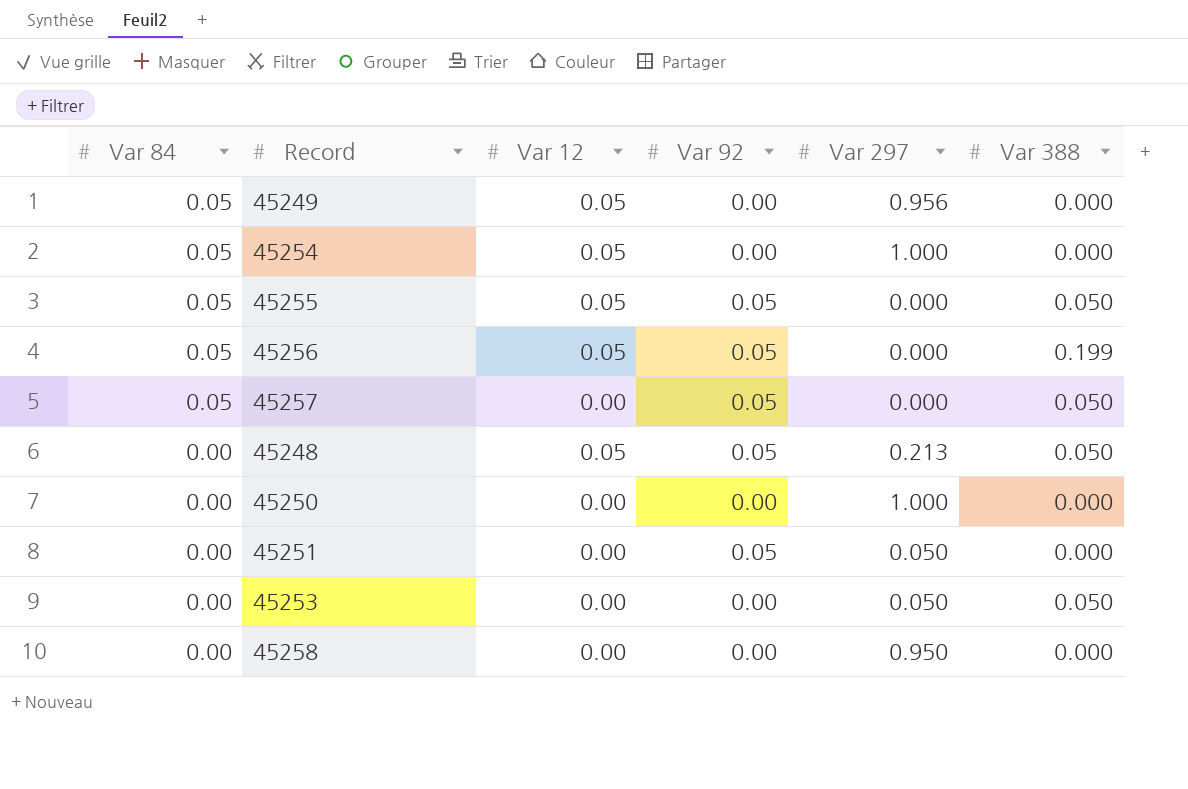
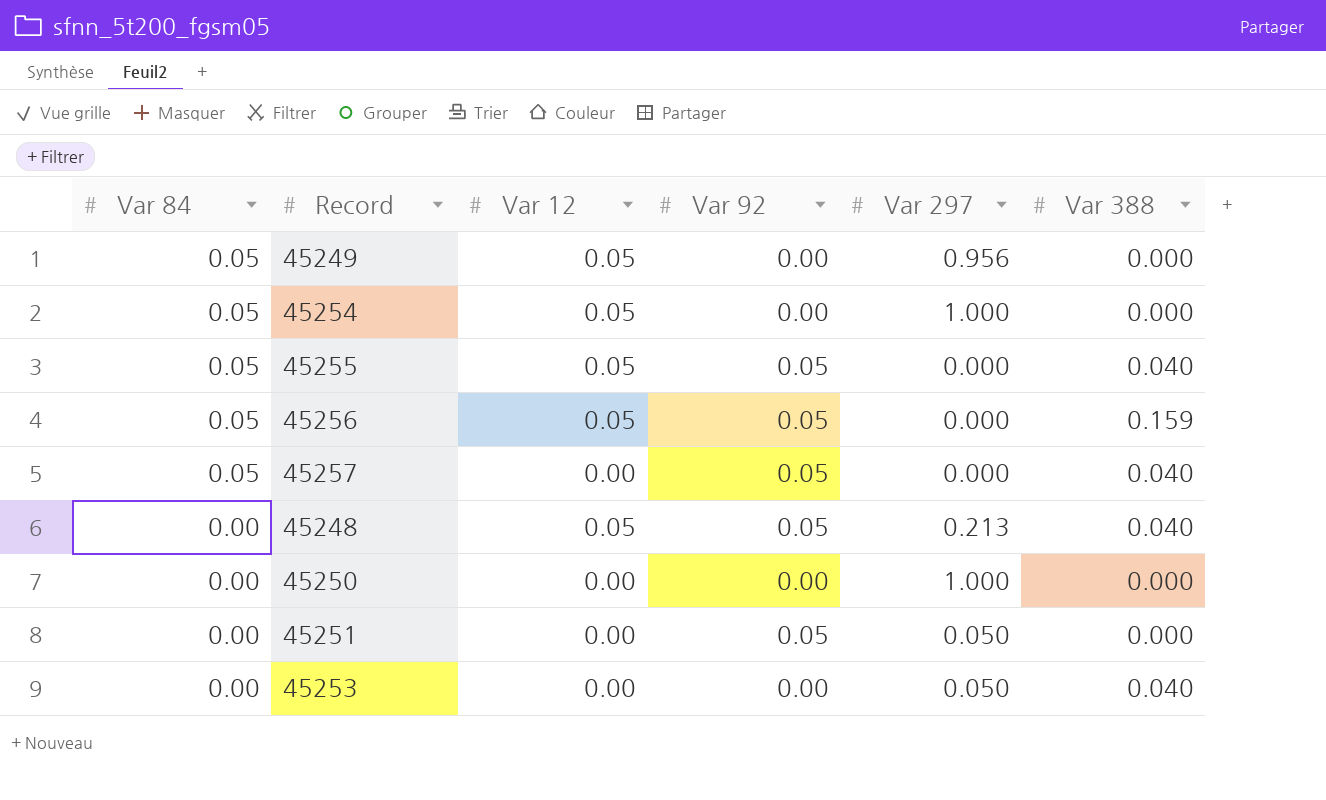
row 45258: 0.00 | 0.00 | 0.00 | 0.950 | 0.000 -> none
45255 | Var 388: 0.050 -> 0.040
45256 | Var 388: 0.199 -> 0.159
45257 | Var 388: 0.050 -> 0.040
45248 | Var 388: 0.050 -> 0.040
45253 | Var 388: 0.050 -> 0.040

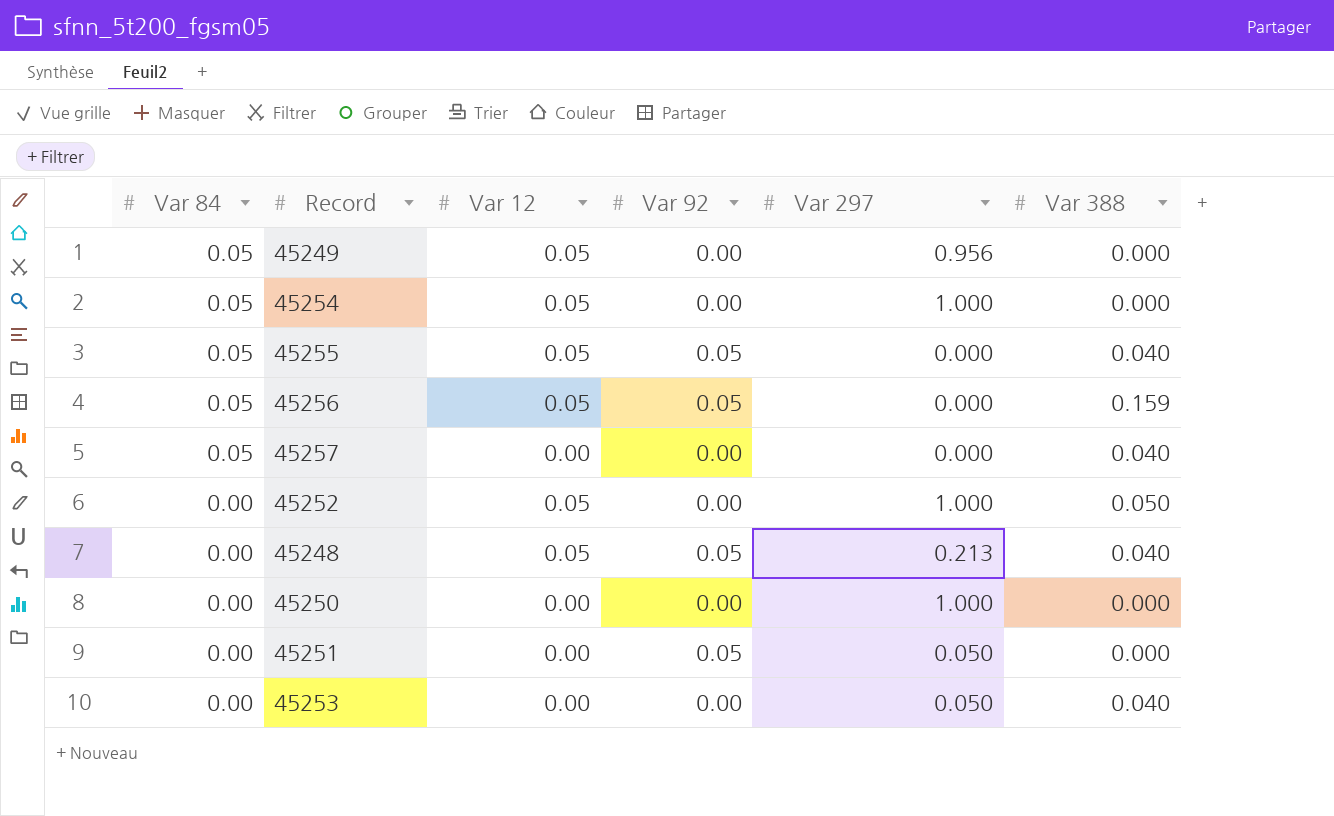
45257 | Var 92: 0.05 -> 0.00
row 45252: none -> 0.00 | 0.05 | 0.00 | 1.000 | 0.050

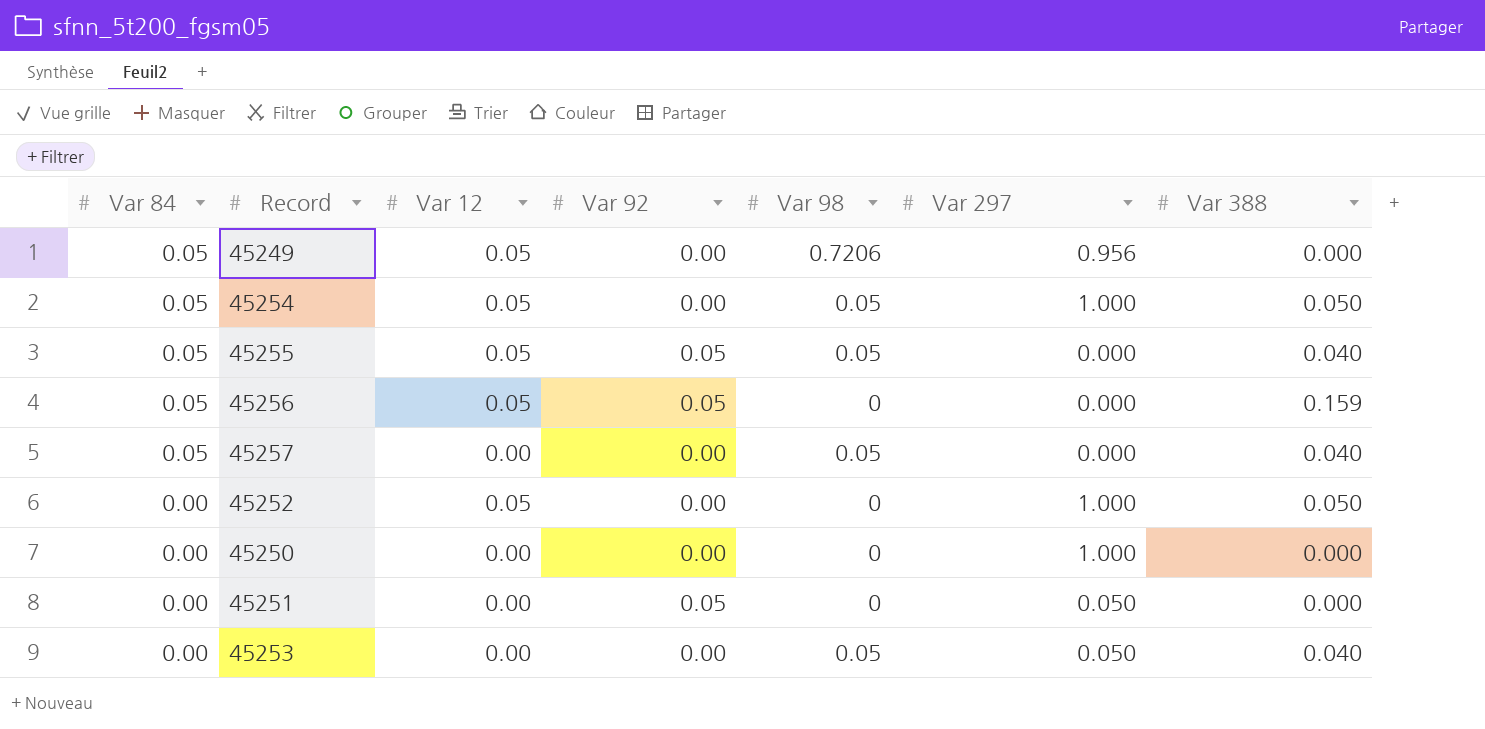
column Var 98 | position: none -> 5
row 45248: 0.00 | 0.05 | 0.05 | 0.213 | 0.040 -> none
45254 | Var 388: 0.000 -> 0.050

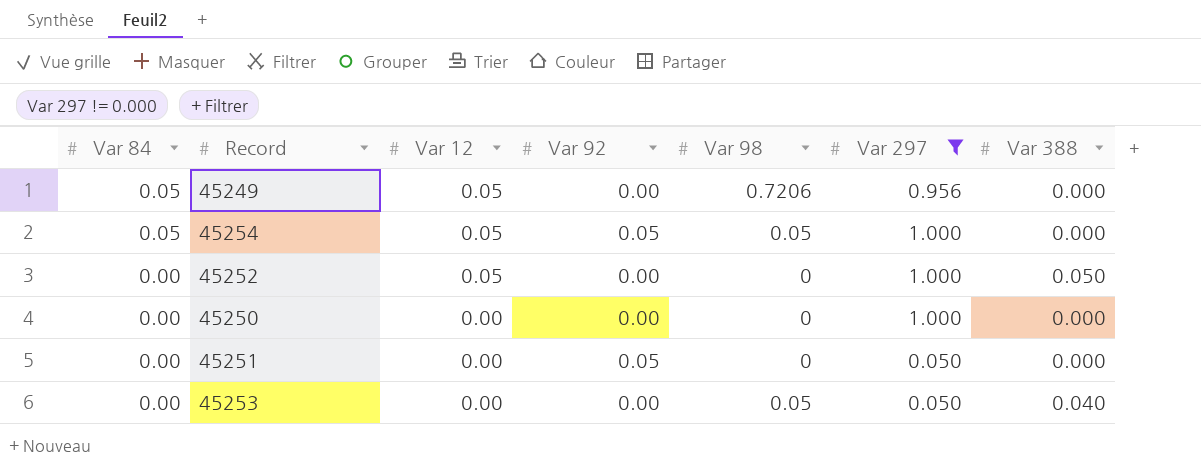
filter: none -> Var 297 != 0.000
45254 | Var 92: 0.00 -> 0.05
45254 | Var 388: 0.050 -> 0.000

